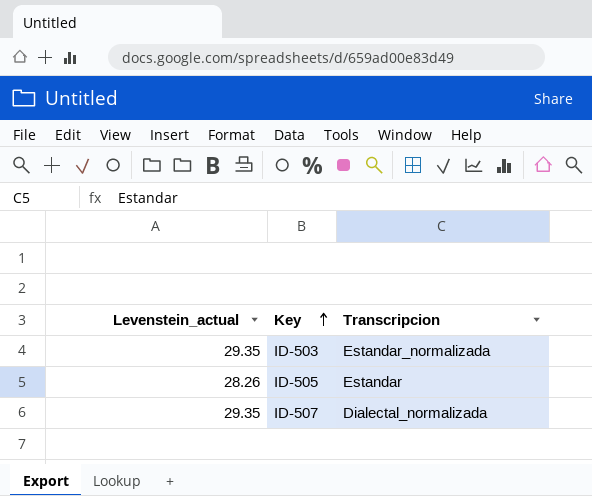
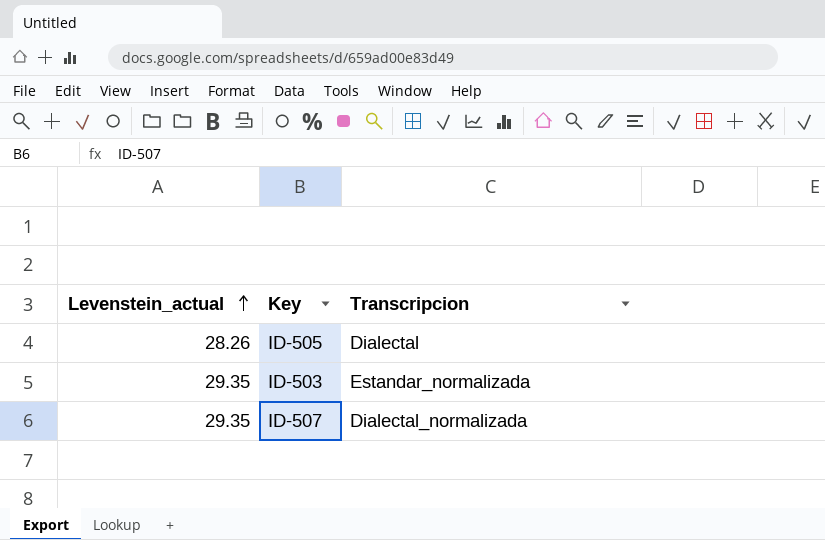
row order: Key ascending -> Levenstein_actual ascending
ID-505 | Transcripcion: Estandar -> Dialectal

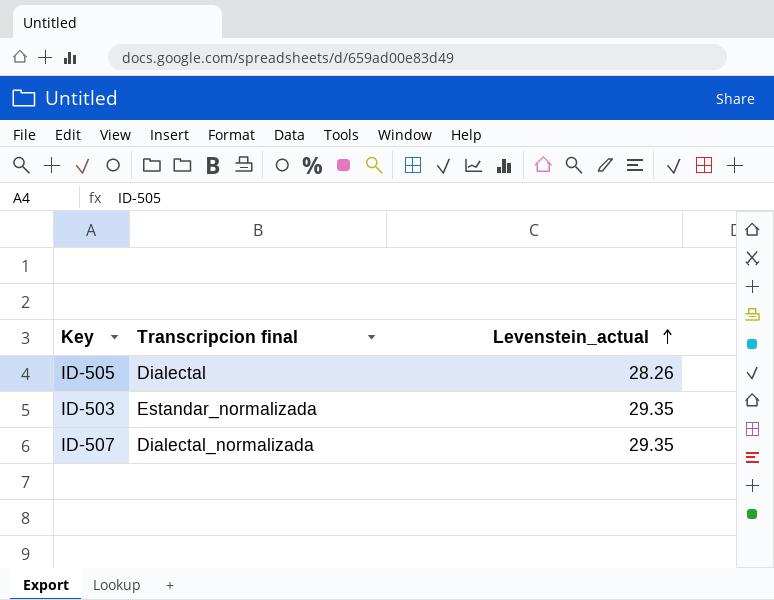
column name: Transcripcion -> Transcripcion final
column Levenstein_actual | position: 1 -> 3

